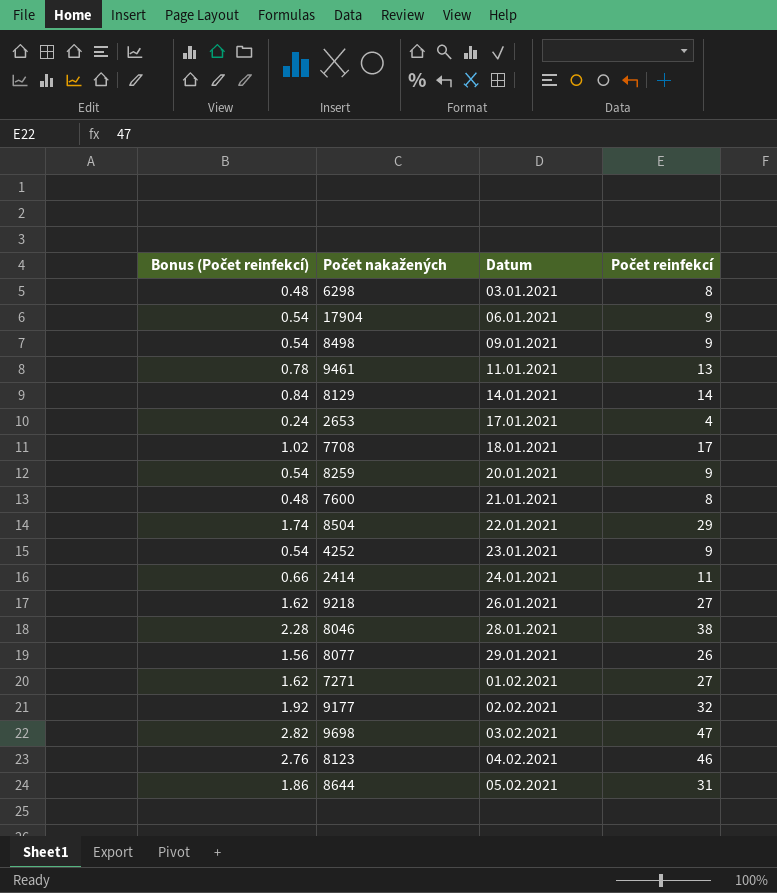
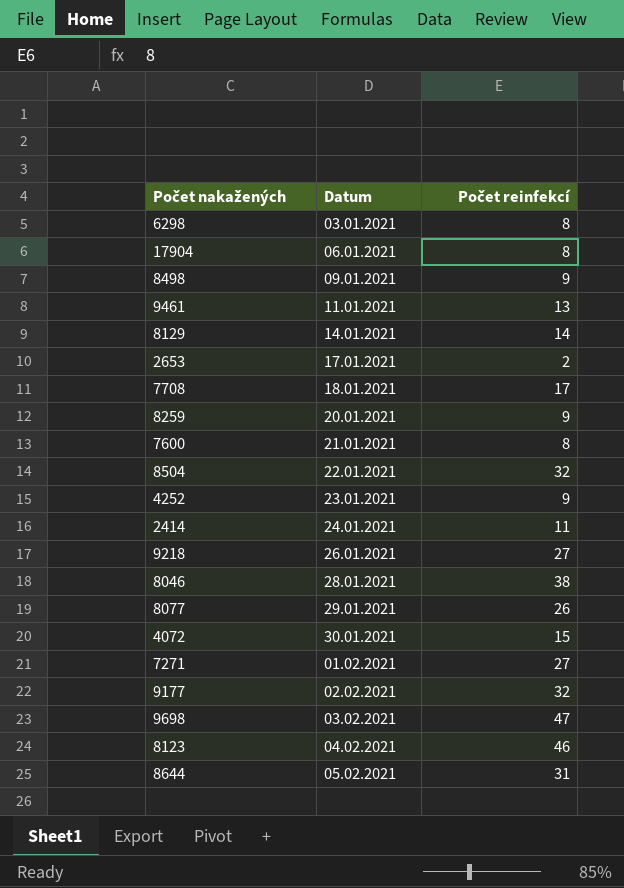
column Bonus (Počet reinfekcí) | formula: [Počet reinfekcí] * 0.06 -> none
17904 | Počet reinfekcí: 9 -> 8
2653 | Počet reinfekcí: 4 -> 2
8504 | Počet reinfekcí: 29 -> 32
row 4072: none -> 30.01.2021 | 15

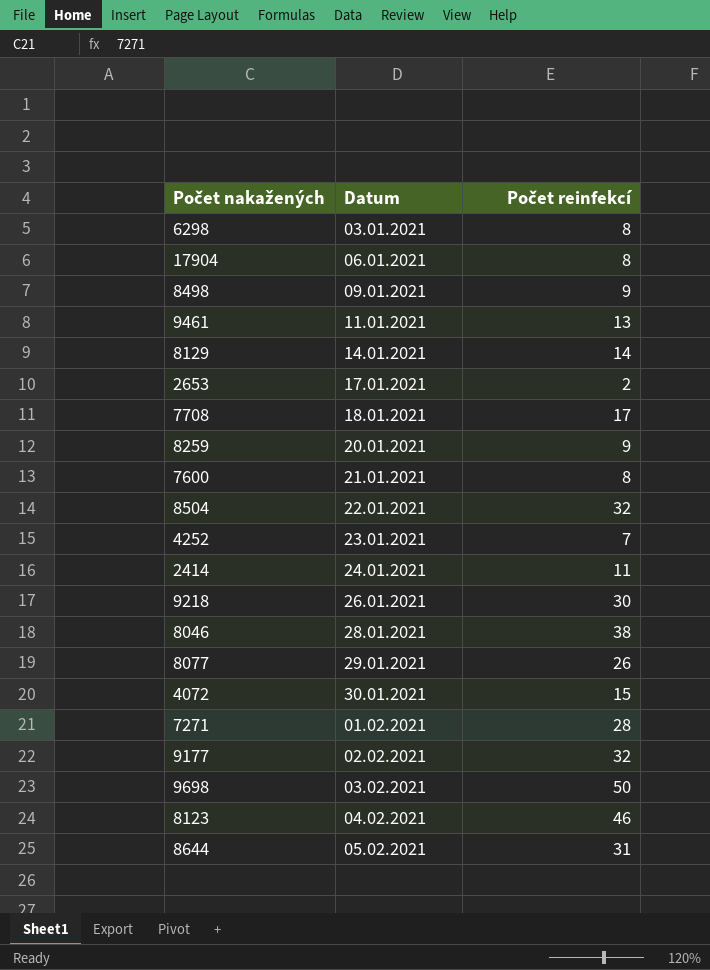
4252 | Počet reinfekcí: 9 -> 7
9218 | Počet reinfekcí: 27 -> 30
7271 | Počet reinfekcí: 27 -> 28
9698 | Počet reinfekcí: 47 -> 50

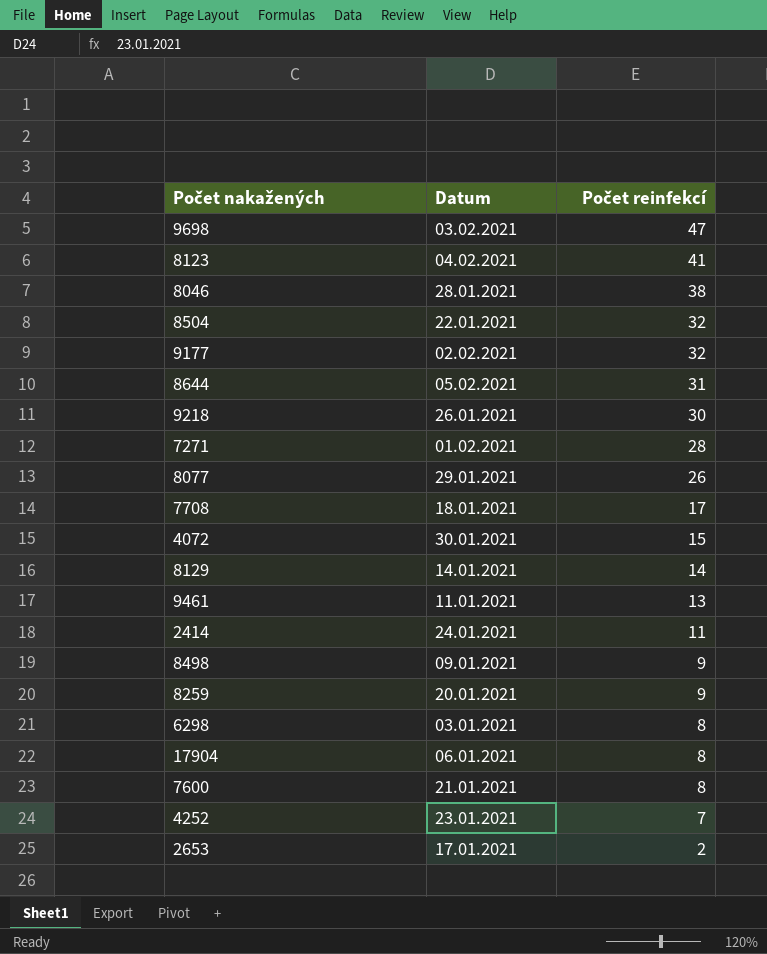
row order: Datum ascending -> Počet reinfekcí descending
9698 | Počet reinfekcí: 50 -> 47
8123 | Počet reinfekcí: 46 -> 41

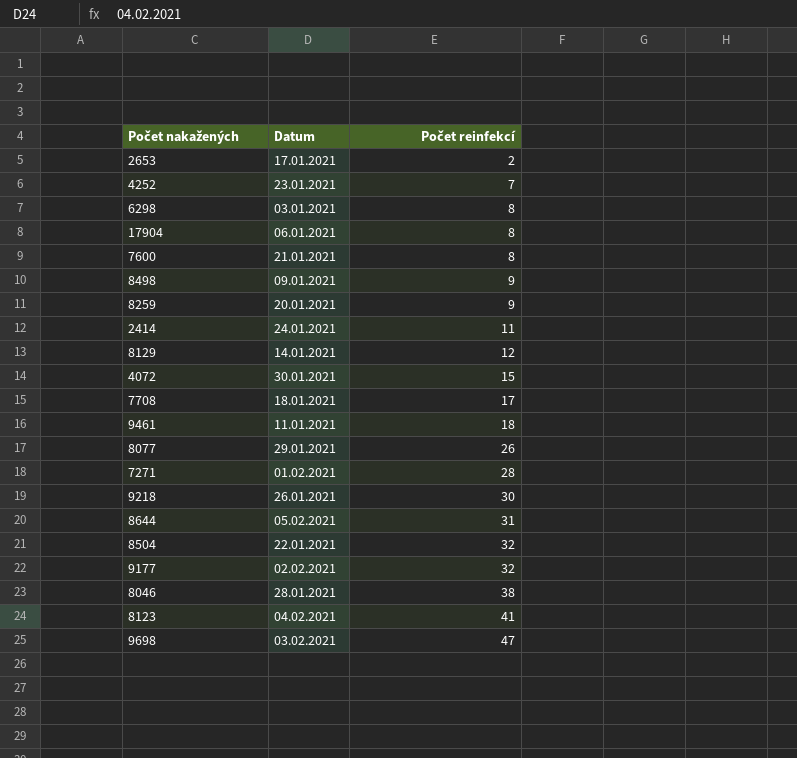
row order: Počet reinfekcí descending -> Počet reinfekcí ascending
8129 | Počet reinfekcí: 14 -> 12
9461 | Počet reinfekcí: 13 -> 18

